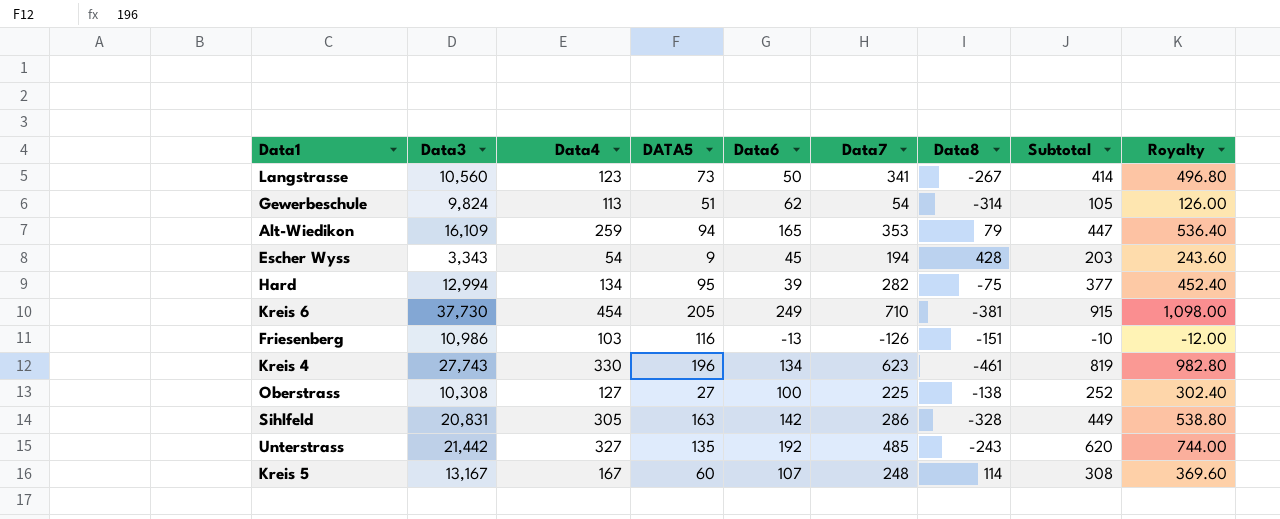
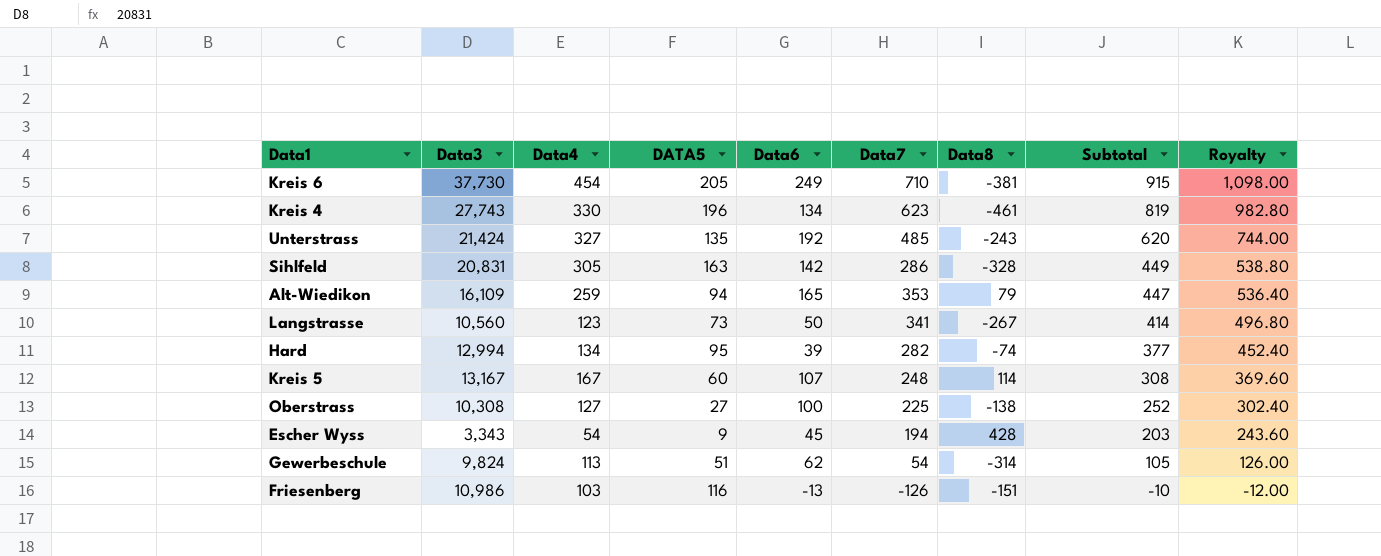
row order: none -> Subtotal descending
Unterstrass | Data3: 21,442 -> 21,424
Hard | Data8: -75 -> -74

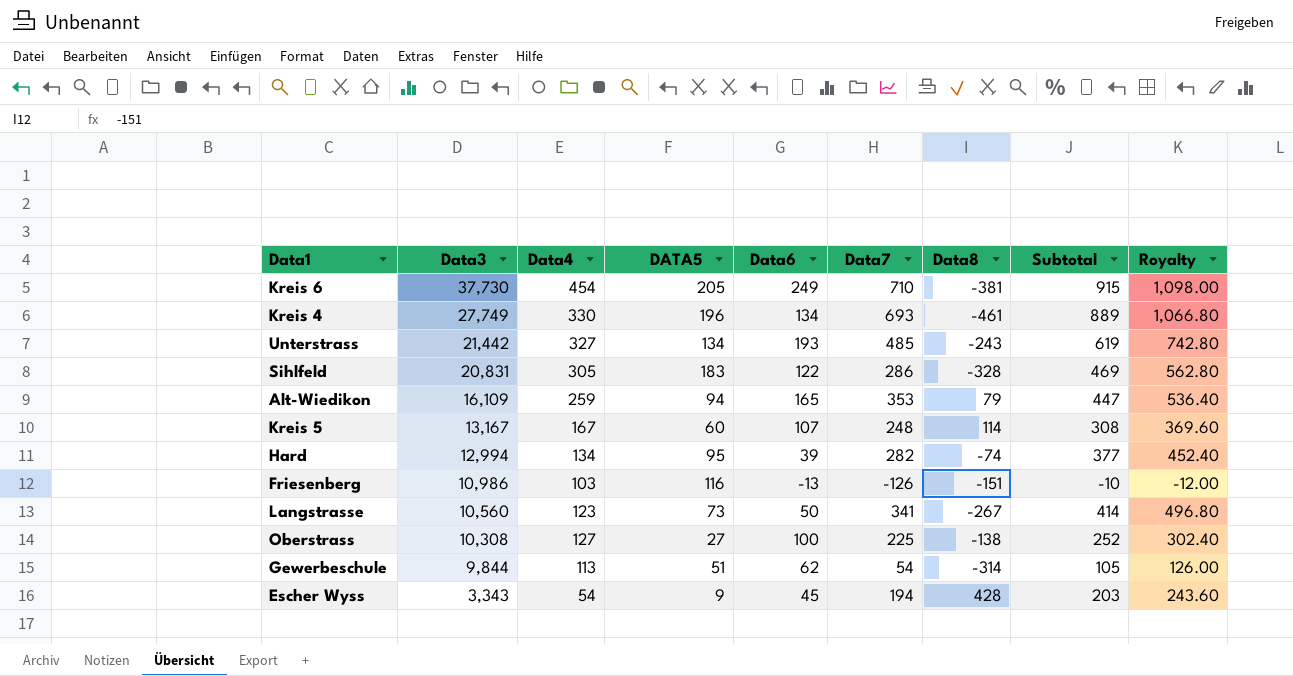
row order: Subtotal descending -> Data3 descending
Kreis 4 | Data3: 27,743 -> 27,749
Kreis 4 | Data7: 623 -> 693
Kreis 4 | Subtotal: 819 -> 889
Kreis 4 | Royalty: 982.80 -> 1,066.80
Unterstrass | Data3: 21,424 -> 21,442
Unterstrass | DATA5: 135 -> 134
Unterstrass | Data6: 192 -> 193
Unterstrass | Subtotal: 620 -> 619
Unterstrass | Royalty: 744.00 -> 742.80
Sihlfeld | DATA5: 163 -> 183
Sihlfeld | Data6: 142 -> 122
Sihlfeld | Subtotal: 449 -> 469
Sihlfeld | Royalty: 538.80 -> 562.80
Gewerbeschule | Data3: 9,824 -> 9,844

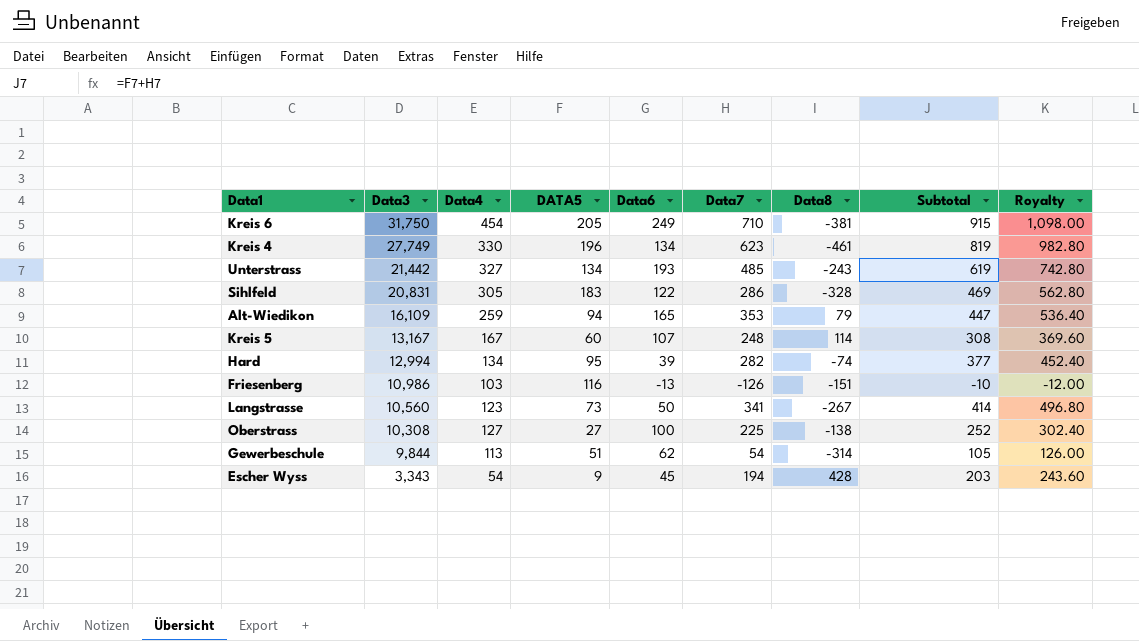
Kreis 6 | Data3: 37,730 -> 31,750
Kreis 4 | Data7: 693 -> 623
Kreis 4 | Subtotal: 889 -> 819
Kreis 4 | Royalty: 1,066.80 -> 982.80

